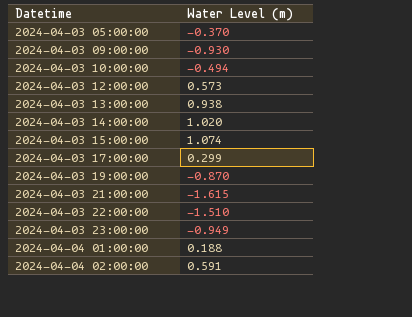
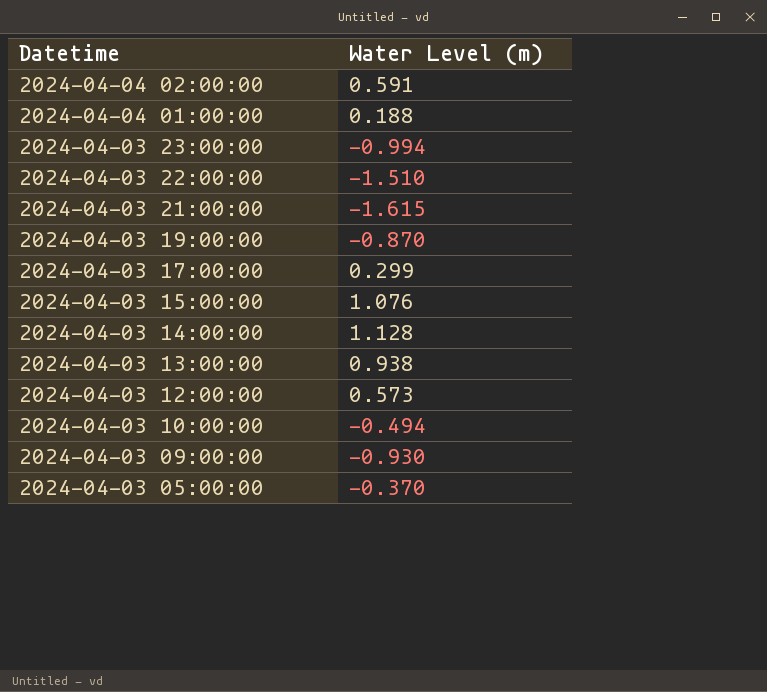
row order: Datetime ascending -> Datetime descending
2024-04-03 23:00:00 | Water Level (m): -0.949 -> -0.994
2024-04-03 15:00:00 | Water Level (m): 1.074 -> 1.076
2024-04-03 14:00:00 | Water Level (m): 1.020 -> 1.128

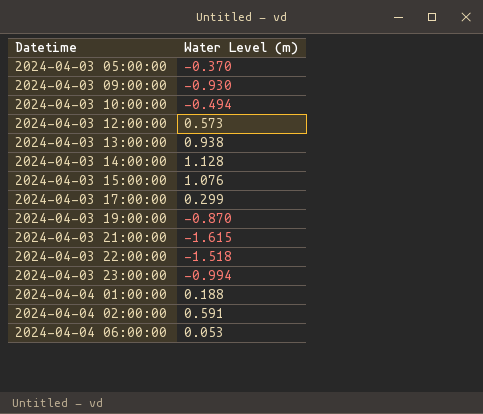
row order: Datetime descending -> Datetime ascending
2024-04-03 22:00:00 | Water Level (m): -1.510 -> -1.518
row 2024-04-04 06:00:00: none -> 0.053

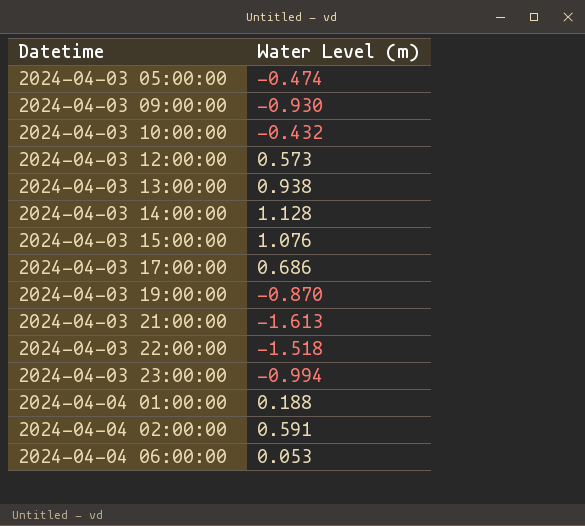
2024-04-03 05:00:00 | Water Level (m): -0.370 -> -0.474
2024-04-03 10:00:00 | Water Level (m): -0.494 -> -0.432
2024-04-03 17:00:00 | Water Level (m): 0.299 -> 0.686
2024-04-03 21:00:00 | Water Level (m): -1.615 -> -1.613

